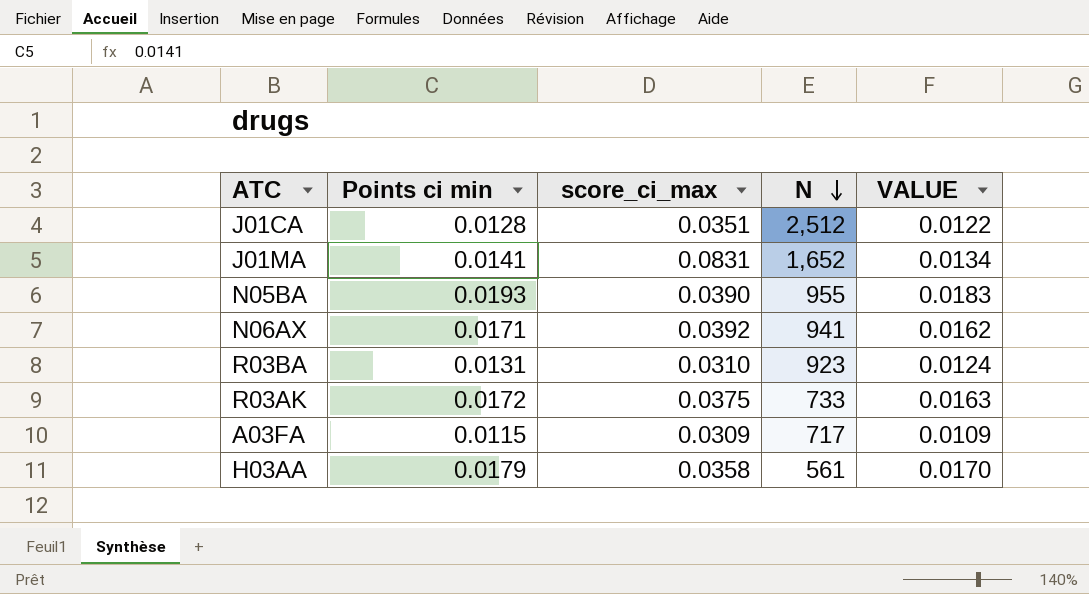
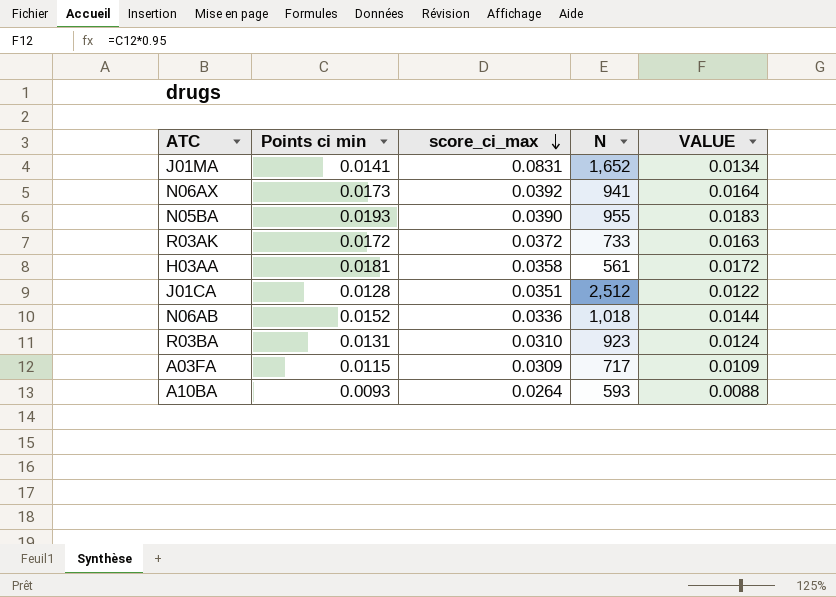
row order: N descending -> score_ci_max descending
N06AX | Points ci min: 0.0171 -> 0.0173
N06AX | VALUE: 0.0162 -> 0.0164
R03AK | score_ci_max: 0.0375 -> 0.0372
H03AA | Points ci min: 0.0179 -> 0.0181
H03AA | VALUE: 0.0170 -> 0.0172
row N06AB: none -> 0.0152 | 0.0336 | 1,018 | 0.0144
row A10BA: none -> 0.0093 | 0.0264 | 593 | 0.0088

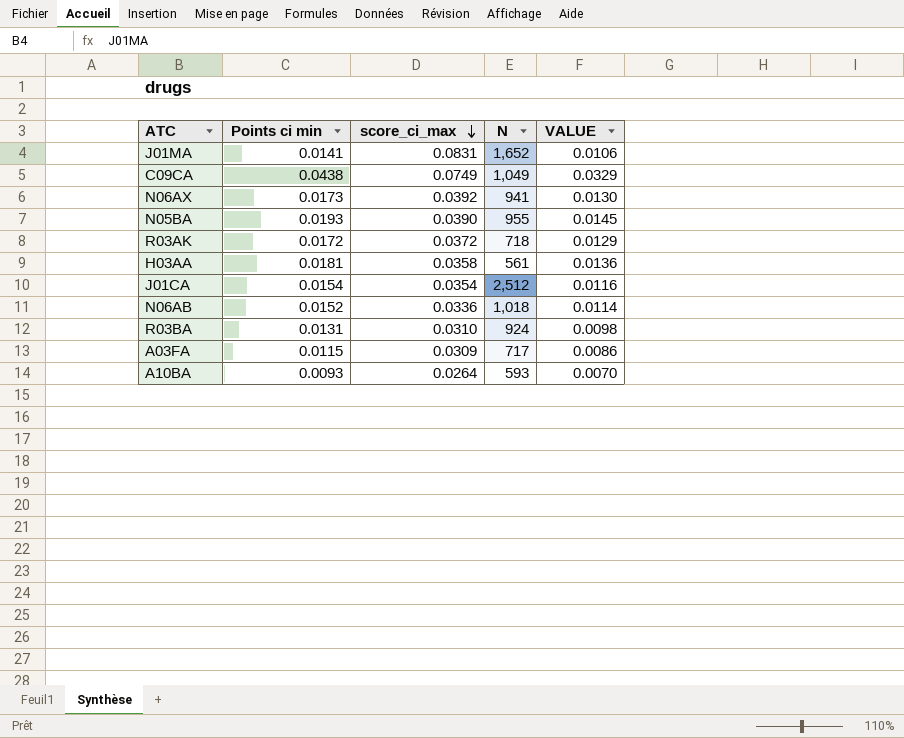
column VALUE | formula: [Points ci min] * 0.95 -> [Points ci min] * 0.75
row C09CA: none -> 0.0438 | 0.0749 | 1,049 | 0.0329
R03AK | N: 733 -> 718
J01CA | Points ci min: 0.0128 -> 0.0154
J01CA | score_ci_max: 0.0351 -> 0.0354
R03BA | N: 923 -> 924

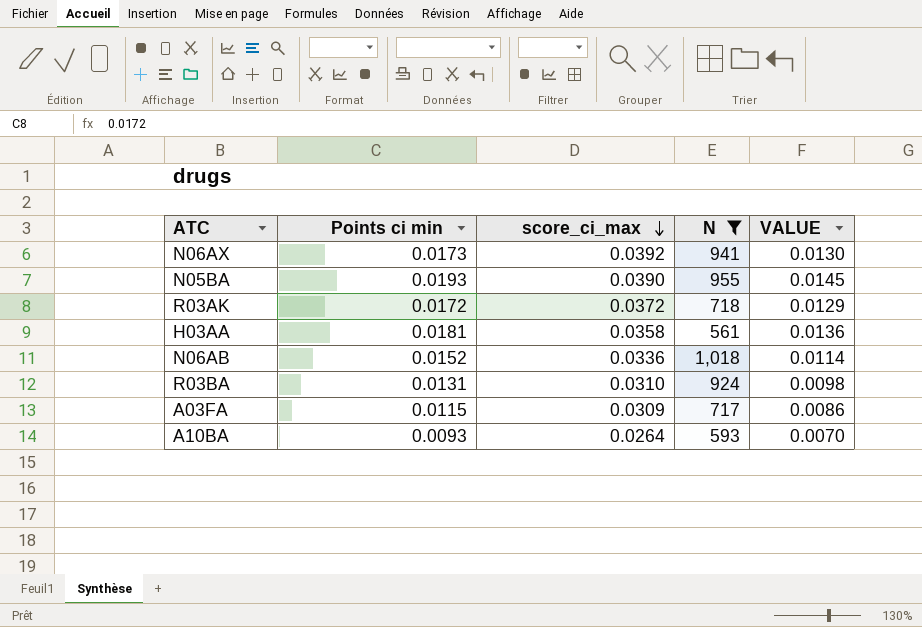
filter: none -> N <= 1,018

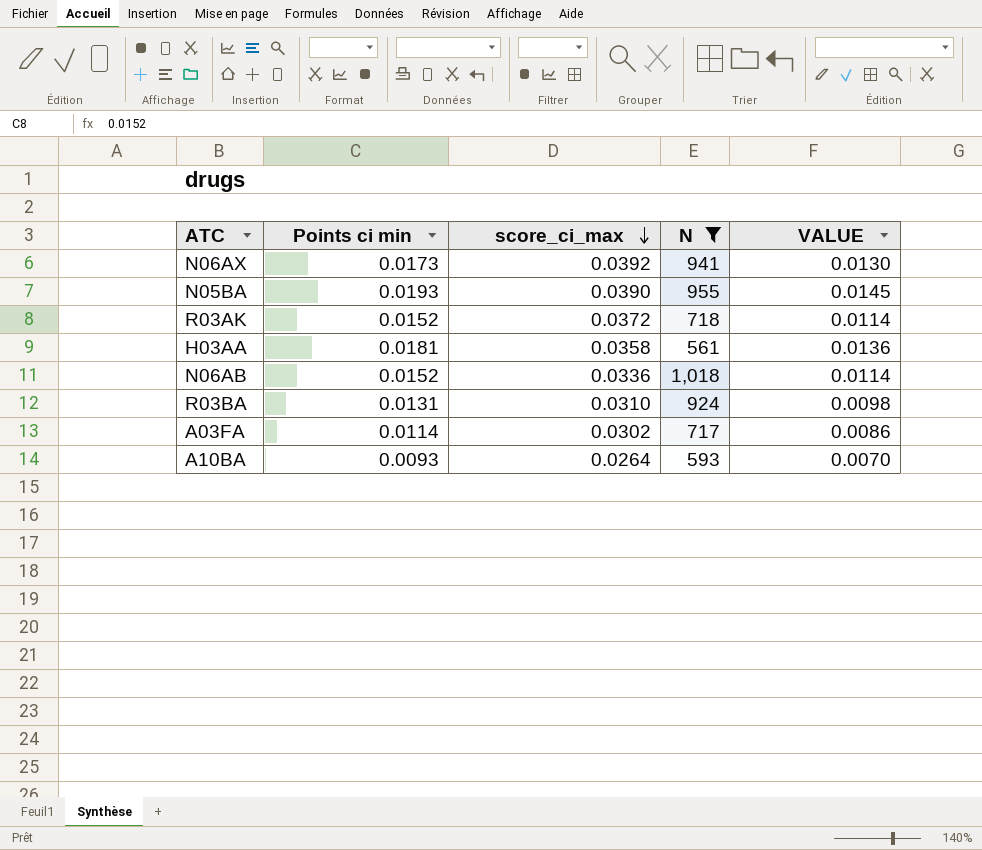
R03AK | Points ci min: 0.0172 -> 0.0152
R03AK | VALUE: 0.0129 -> 0.0114
A03FA | Points ci min: 0.0115 -> 0.0114
A03FA | score_ci_max: 0.0309 -> 0.0302

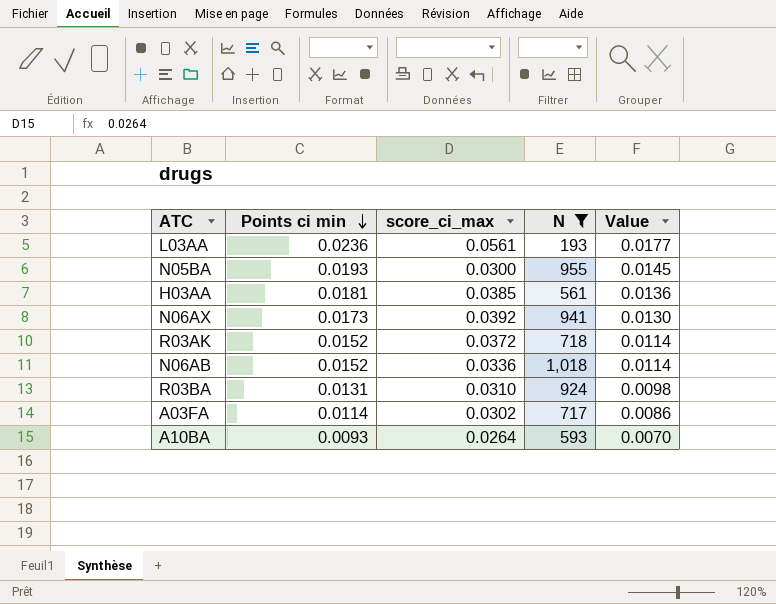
row order: score_ci_max descending -> Points ci min descending
column name: VALUE -> Value
row L03AA: none -> 0.0236 | 0.0561 | 193 | 0.0177
N05BA | score_ci_max: 0.0390 -> 0.0300
H03AA | score_ci_max: 0.0358 -> 0.0385

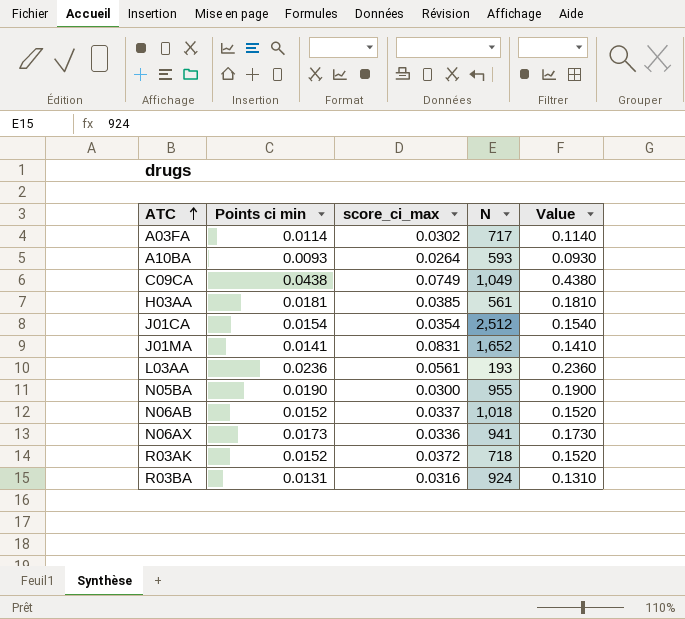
filter: N <= 1,018 -> none
row order: Points ci min descending -> ATC ascending
column Value | formula: [Points ci min] * 0.75 -> [Points ci min] * 10
N05BA | Points ci min: 0.0193 -> 0.0190
N06AB | score_ci_max: 0.0336 -> 0.0337
N06AX | score_ci_max: 0.0392 -> 0.0336
R03BA | score_ci_max: 0.0310 -> 0.0316

